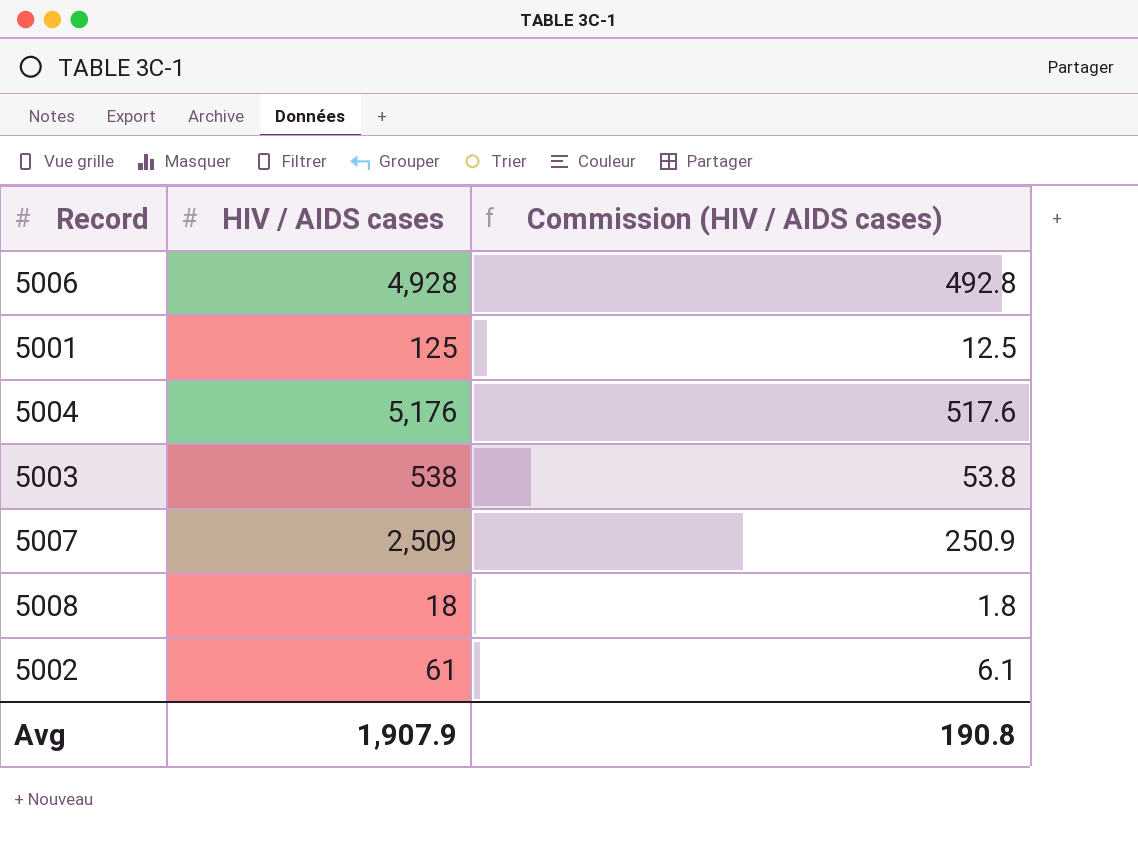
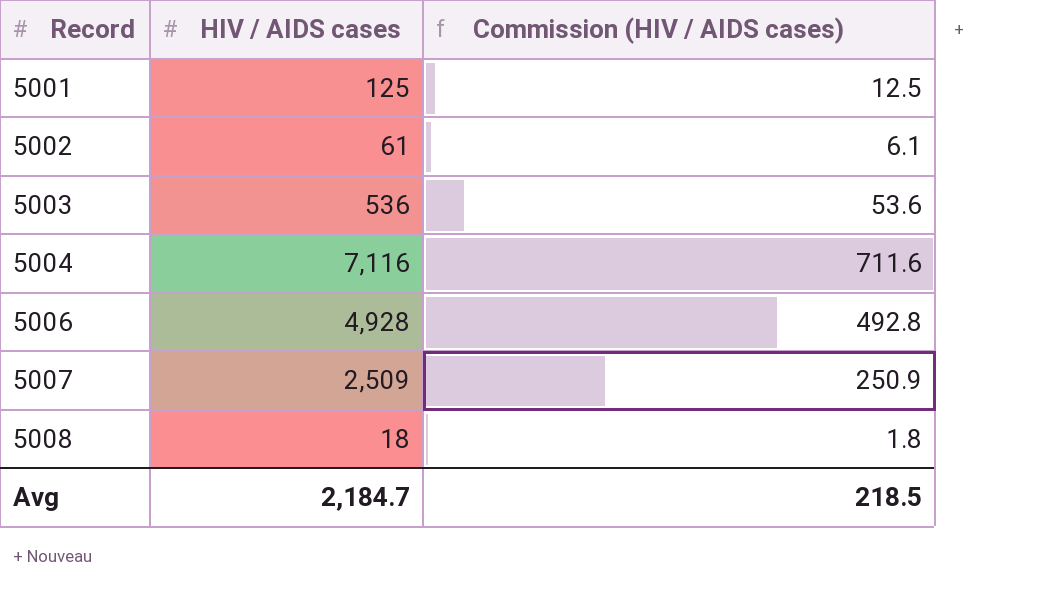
row order: none -> Record ascending
5003 | HIV / AIDS cases: 538 -> 536
5003 | Commission (HIV / AIDS cases): 53.8 -> 53.6
5004 | HIV / AIDS cases: 5,176 -> 7,116
5004 | Commission (HIV / AIDS cases): 517.6 -> 711.6
Avg | HIV / AIDS cases: 1,907.9 -> 2,184.7
Avg | Commission (HIV / AIDS cases): 190.8 -> 218.5

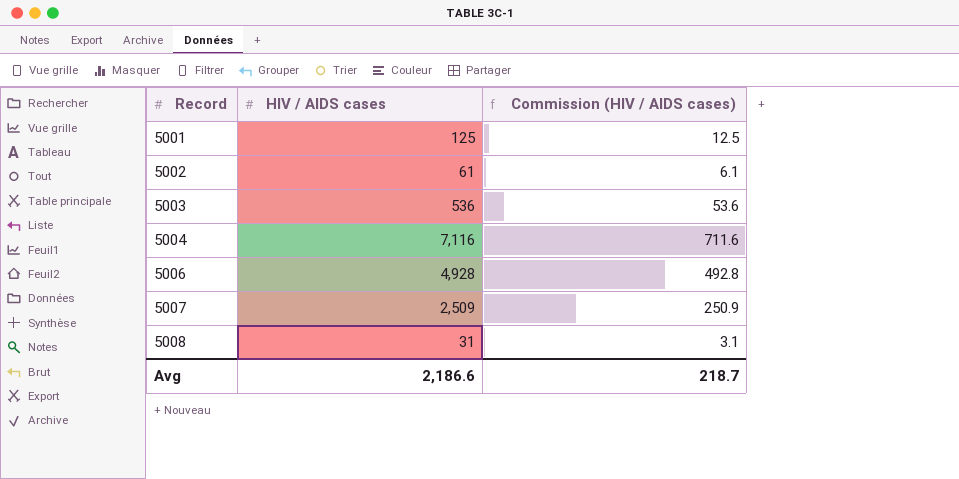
5008 | HIV / AIDS cases: 18 -> 31
5008 | Commission (HIV / AIDS cases): 1.8 -> 3.1
Avg | HIV / AIDS cases: 2,184.7 -> 2,186.6
Avg | Commission (HIV / AIDS cases): 218.5 -> 218.7

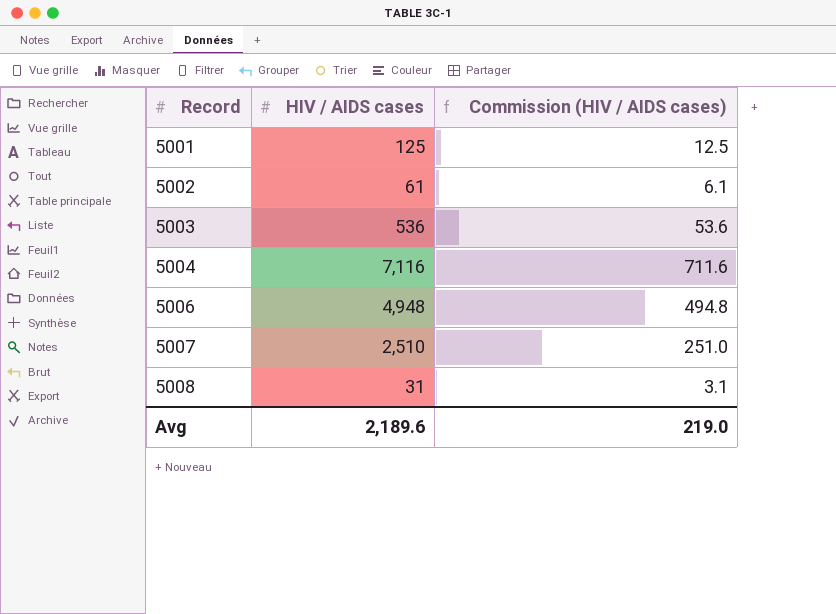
5006 | HIV / AIDS cases: 4,928 -> 4,948
5006 | Commission (HIV / AIDS cases): 492.8 -> 494.8
5007 | HIV / AIDS cases: 2,509 -> 2,510
5007 | Commission (HIV / AIDS cases): 250.9 -> 251.0
Avg | HIV / AIDS cases: 2,186.6 -> 2,189.6
Avg | Commission (HIV / AIDS cases): 218.7 -> 219.0

